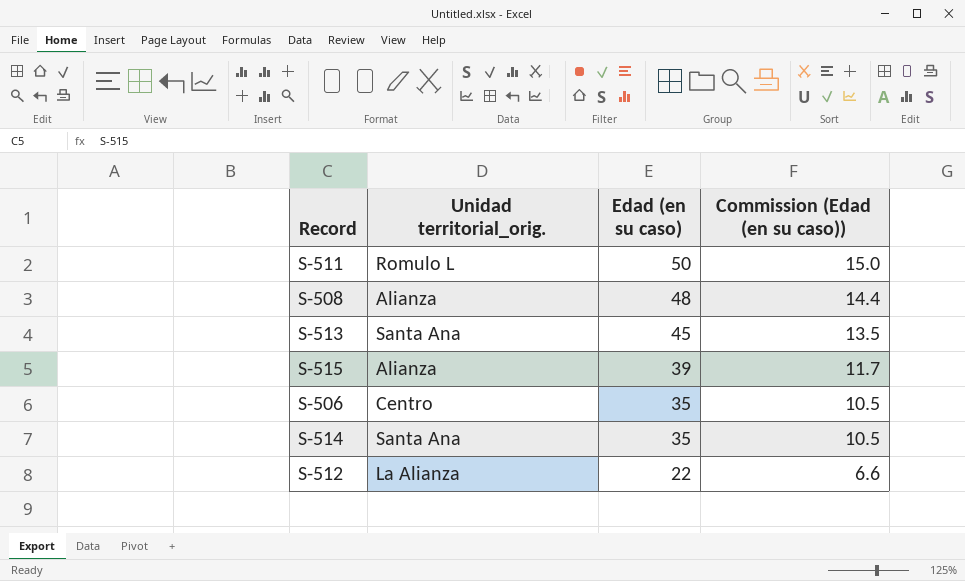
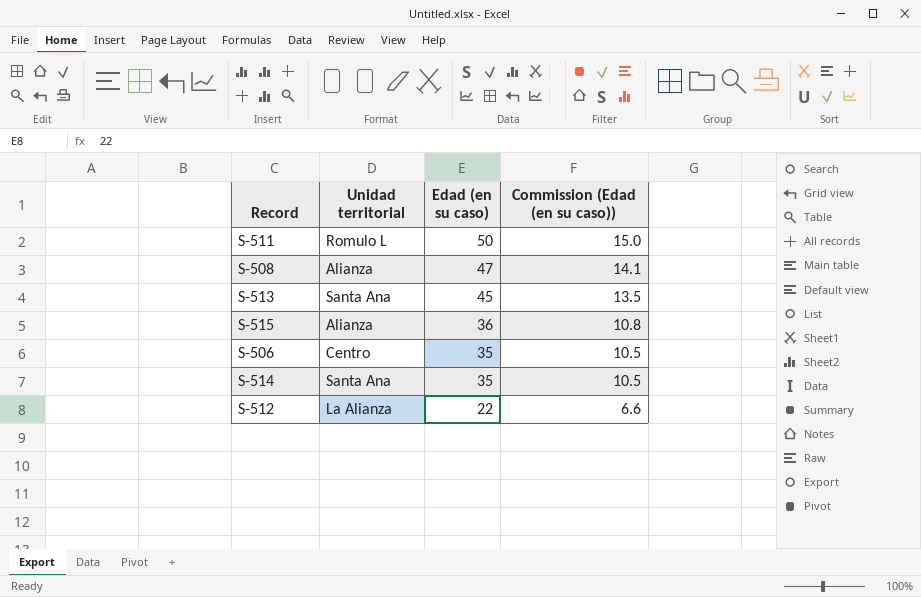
column name: Unidad territorial_orig. -> Unidad territorial
S-508 | Edad (en su caso): 48 -> 47
S-508 | Commission (Edad (en su caso)): 14.4 -> 14.1
S-515 | Edad (en su caso): 39 -> 36
S-515 | Commission (Edad (en su caso)): 11.7 -> 10.8

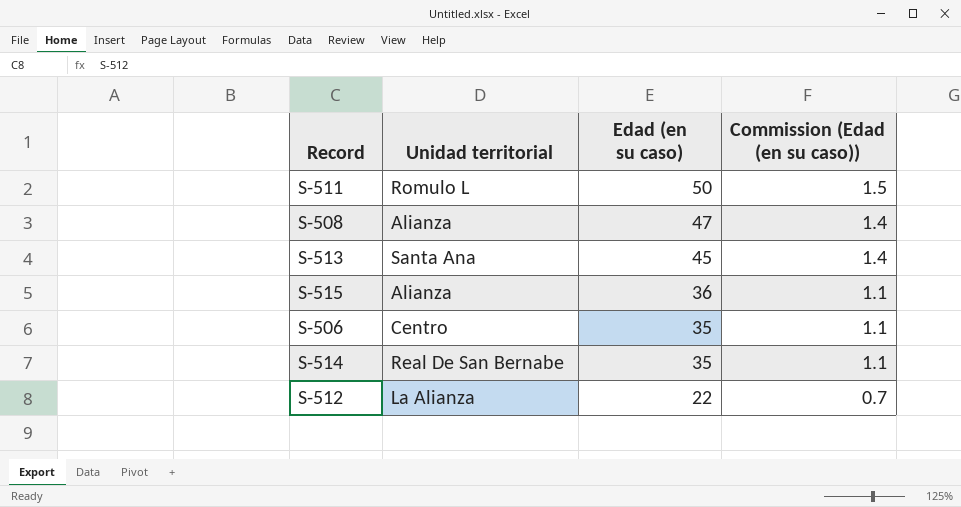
column Commission (Edad (en su caso)) | formula: [Edad (en su caso)] * 0.3 -> [Edad (en su caso)] * 0.03
S-514 | Unidad territorial: Santa Ana -> Real De San Bernabe

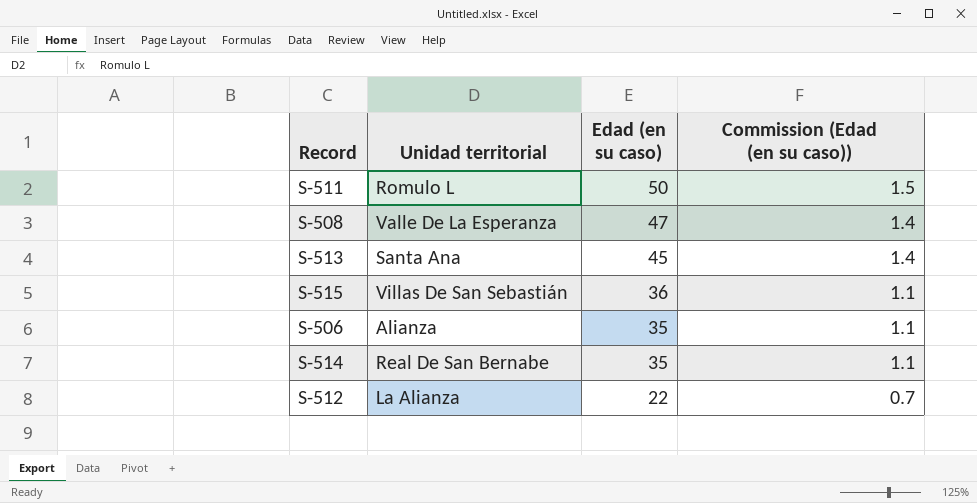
S-508 | Unidad territorial: Alianza -> Valle De La Esperanza
S-515 | Unidad territorial: Alianza -> Villas De San Sebastián
S-506 | Unidad territorial: Centro -> Alianza

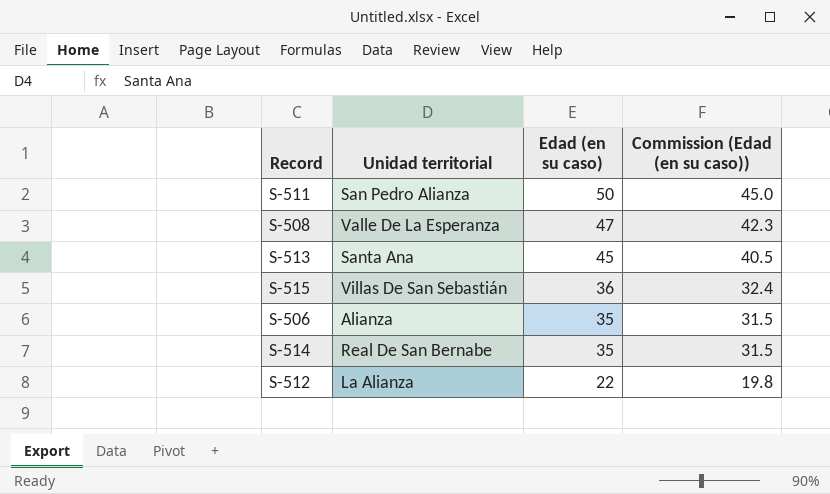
column Commission (Edad (en su caso)) | formula: [Edad (en su caso)] * 0.03 -> [Edad (en su caso)] * 0.9
S-511 | Unidad territorial: Romulo L -> San Pedro Alianza

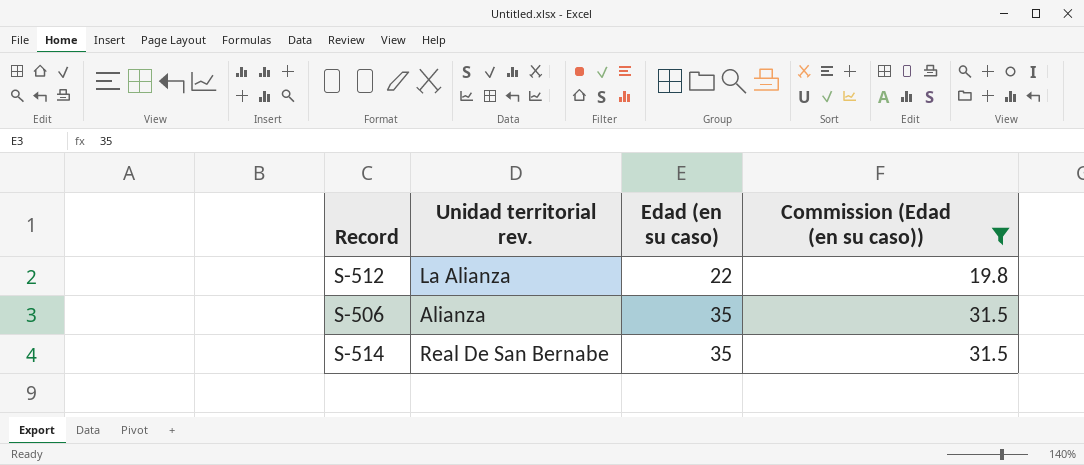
filter: none -> Commission (Edad (en su caso)) <= 31.5
row order: Edad (en su caso) descending -> Edad (en su caso) ascending
column name: Unidad territorial -> Unidad territorial rev.

